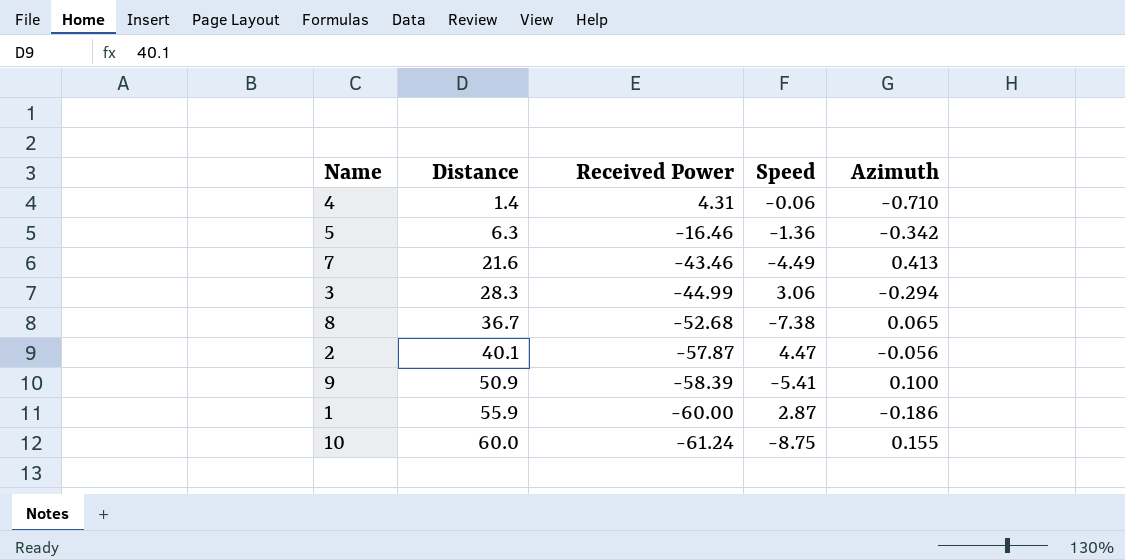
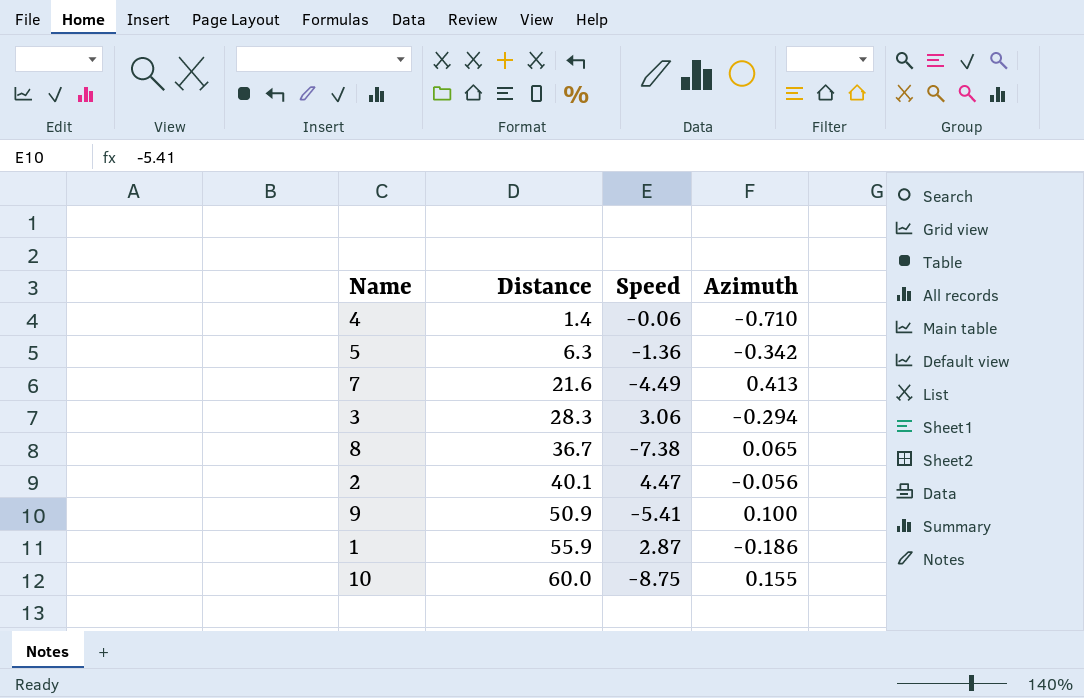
column Received Power | position: 3 -> none

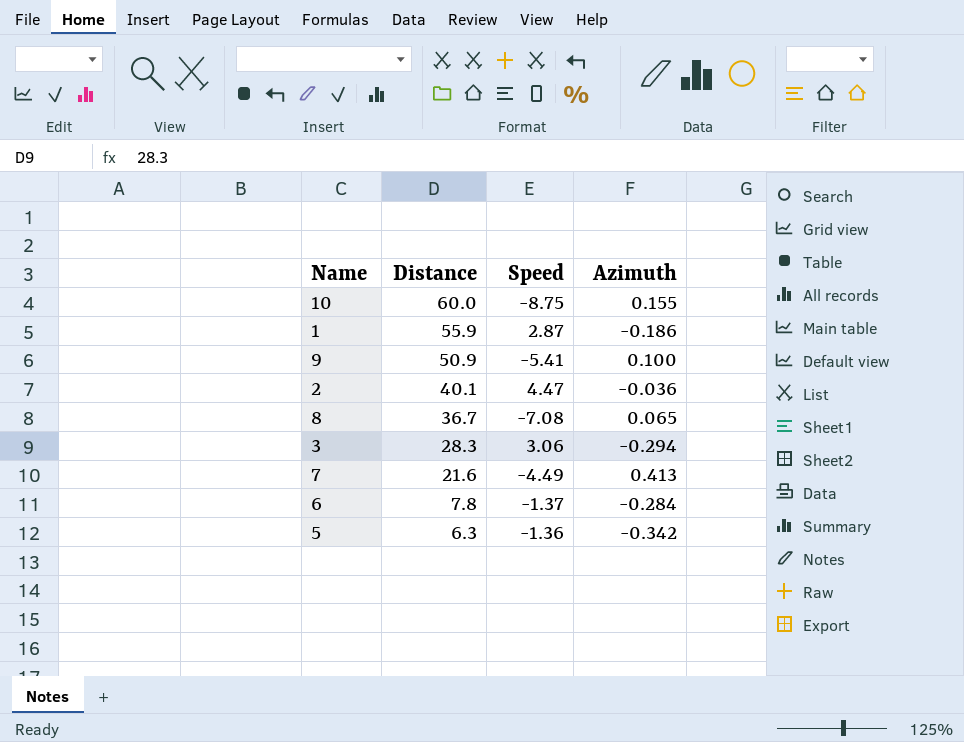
row order: Distance ascending -> Distance descending
row 4: 1.4 | -0.06 | -0.710 -> none
2 | Azimuth: -0.056 -> -0.036
8 | Speed: -7.38 -> -7.08
row 6: none -> 7.8 | -1.37 | -0.284

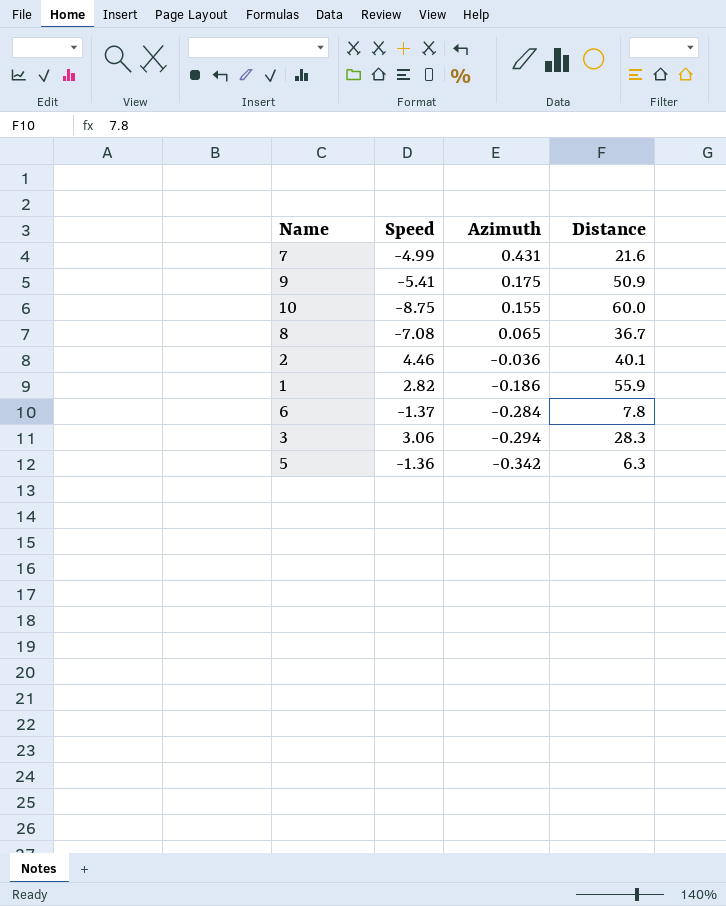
row order: Distance descending -> Azimuth descending
column Distance | position: 2 -> 4
7 | Speed: -4.49 -> -4.99
7 | Azimuth: 0.413 -> 0.431
9 | Azimuth: 0.100 -> 0.175
2 | Speed: 4.47 -> 4.46
1 | Speed: 2.87 -> 2.82

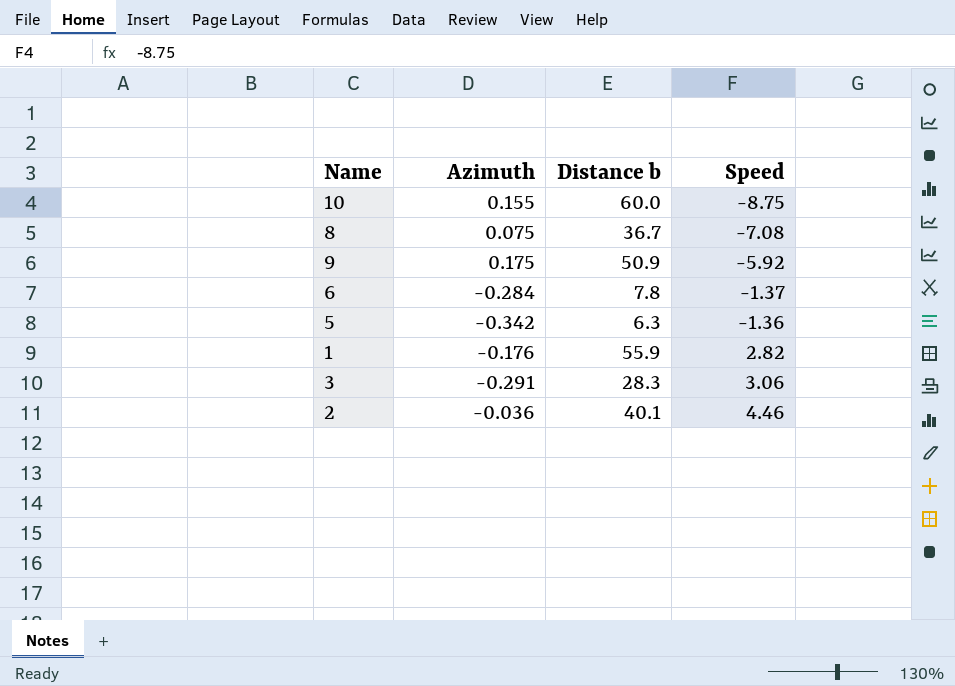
row order: Azimuth descending -> Speed ascending
column name: Distance -> Distance b
column Speed | position: 2 -> 4
row 7: -4.99 | 0.431 | 21.6 -> none
8 | Azimuth: 0.065 -> 0.075
9 | Speed: -5.41 -> -5.92
1 | Azimuth: -0.186 -> -0.176
3 | Azimuth: -0.294 -> -0.291

